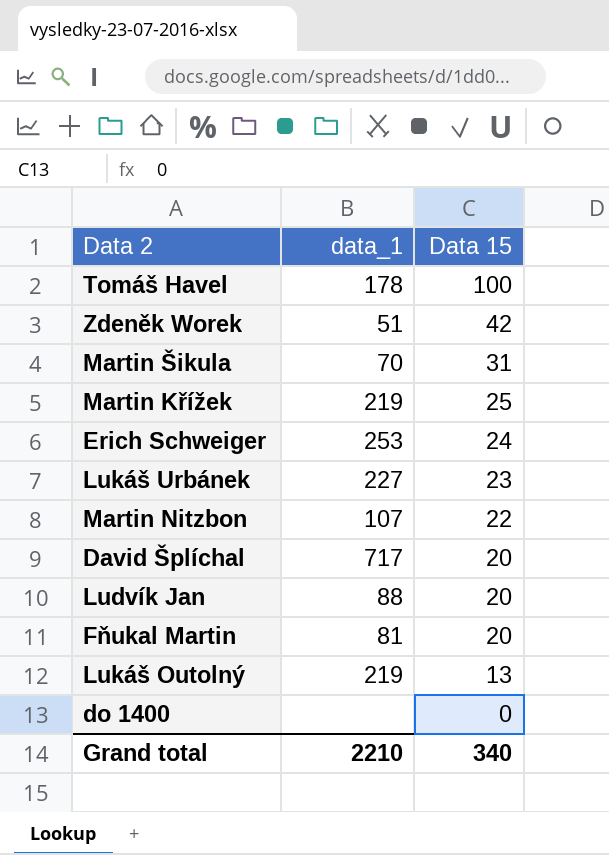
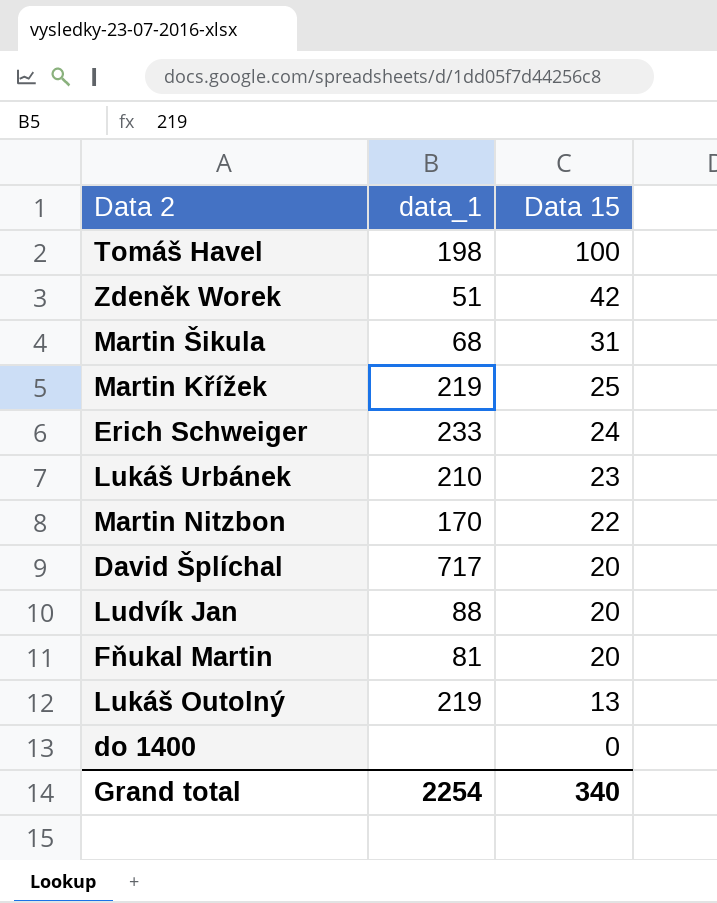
Tomáš Havel | data_1: 178 -> 198
Martin Šikula | data_1: 70 -> 68
Erich Schweiger | data_1: 253 -> 233
Lukáš Urbánek | data_1: 227 -> 210
Martin Nitzbon | data_1: 107 -> 170
Grand total | data_1: 2210 -> 2254

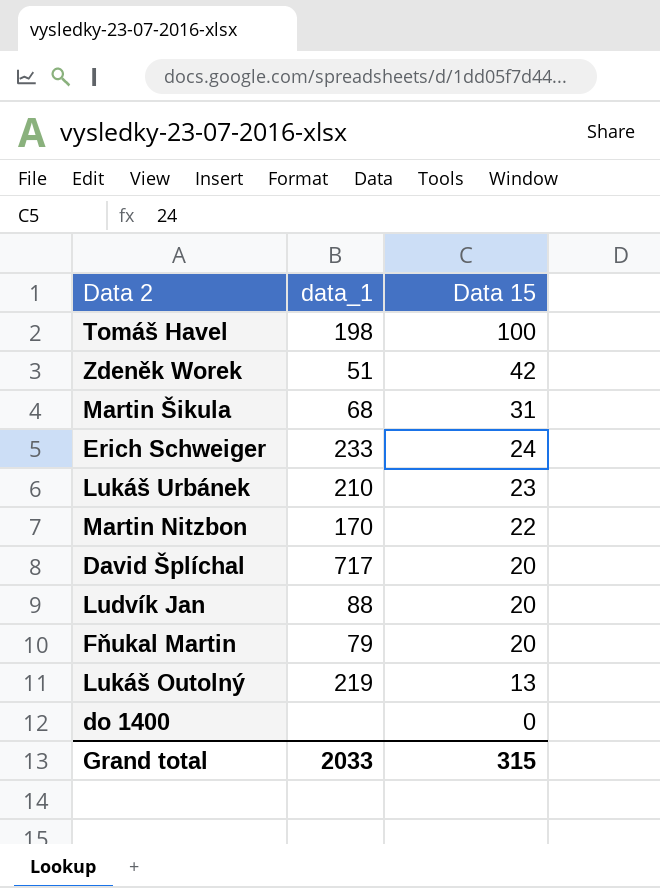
row Martin Křížek: 219 | 25 -> none
Fňukal Martin | data_1: 81 -> 79
Grand total | data_1: 2254 -> 2033
Grand total | Data 15: 340 -> 315

